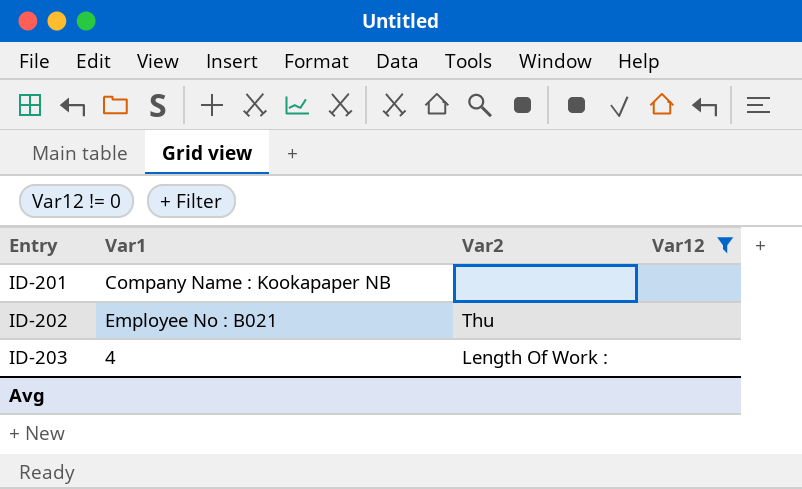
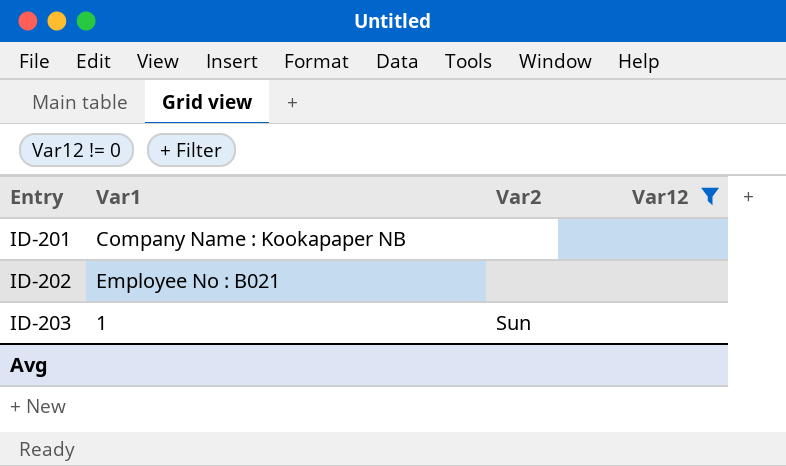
ID-202 | Var2: Thu -> none
ID-203 | Var1: 4 -> 1
ID-203 | Var2: Length Of Work : -> Sun

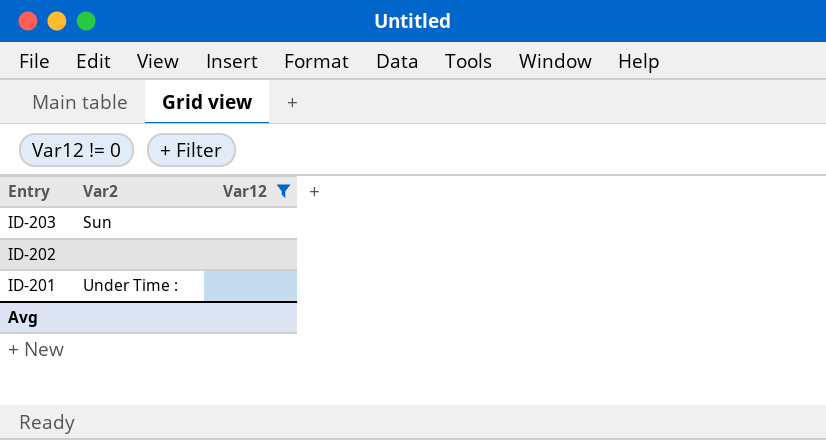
row order: Entry ascending -> Entry descending
column Var1 | position: 2 -> none
ID-201 | Var2: none -> Under Time :

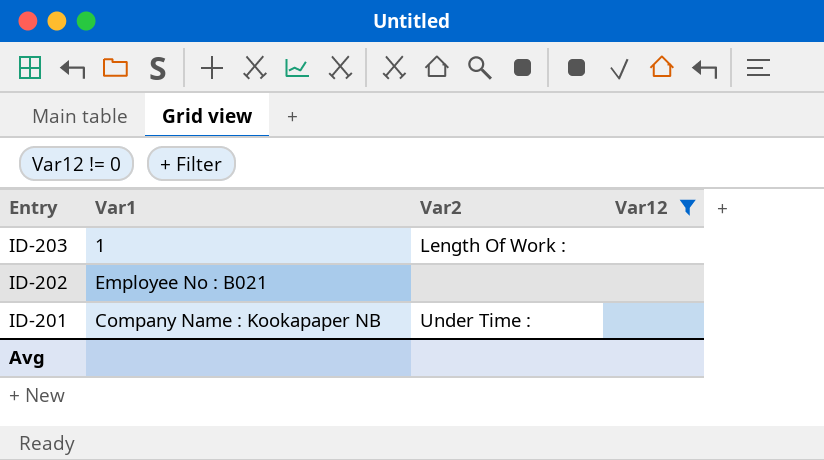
column Var1 | position: none -> 2
ID-203 | Var2: Sun -> Length Of Work :

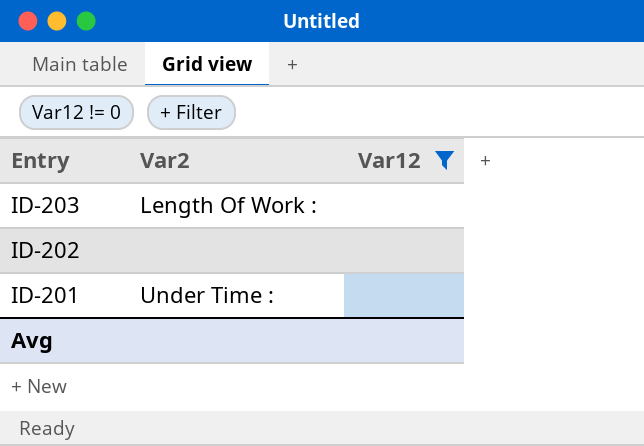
column Var1 | position: 2 -> none

